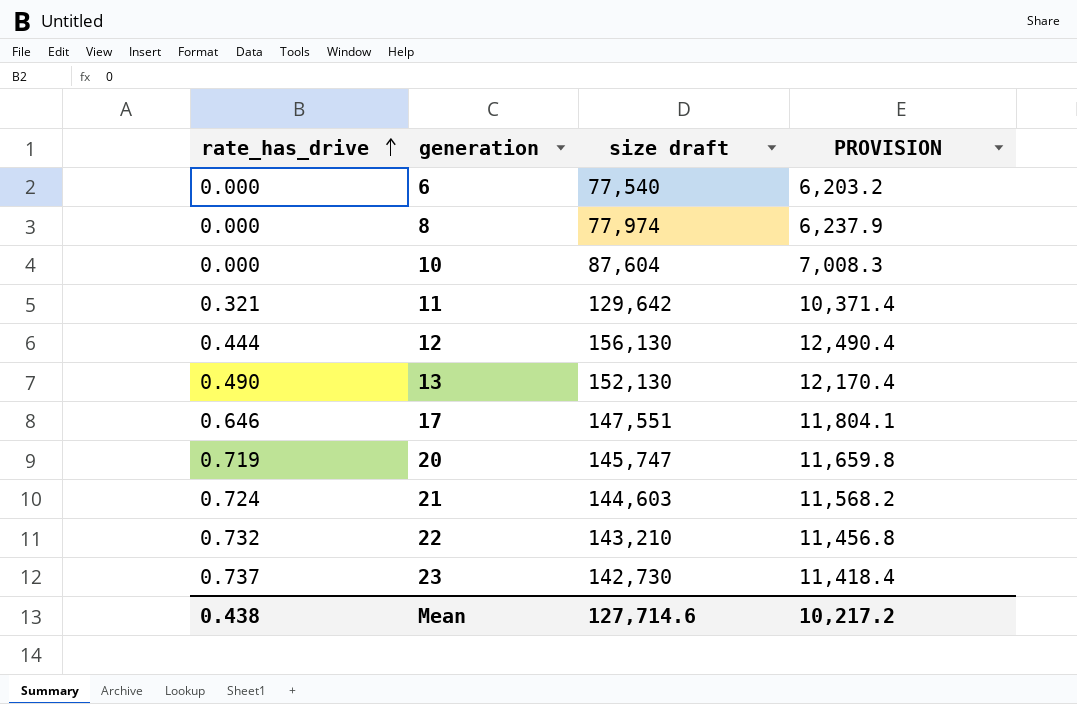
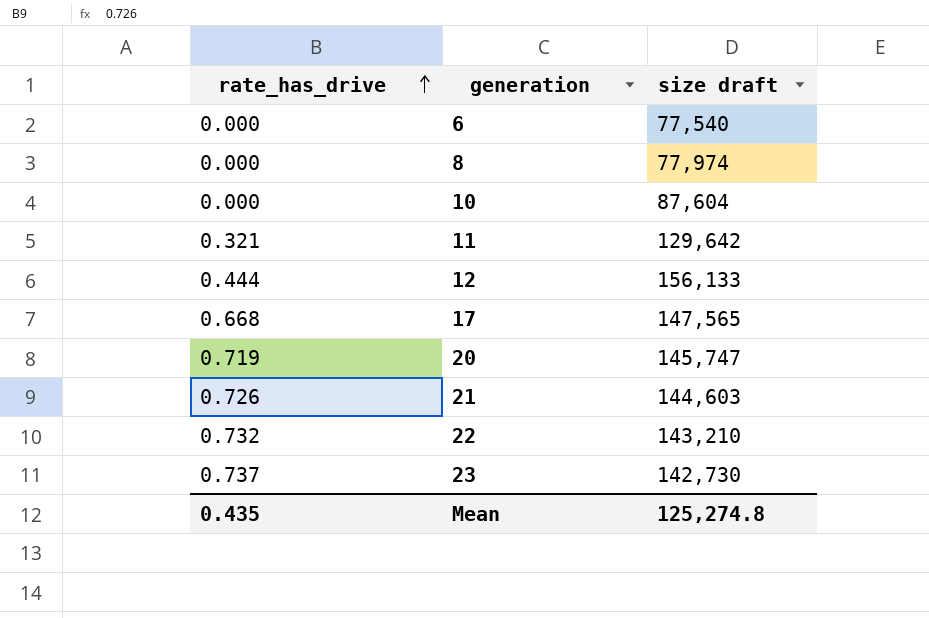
column PROVISION | formula: [size draft] * 0.08 -> none
row 13: 0.490 | 152,130 | 12,170.4 -> none
12 | size draft: 156,130 -> 156,133
17 | rate_has_drive: 0.646 -> 0.668
17 | size draft: 147,551 -> 147,565
21 | rate_has_drive: 0.724 -> 0.726
Mean | rate_has_drive: 0.438 -> 0.435
Mean | size draft: 127,714.6 -> 125,274.8

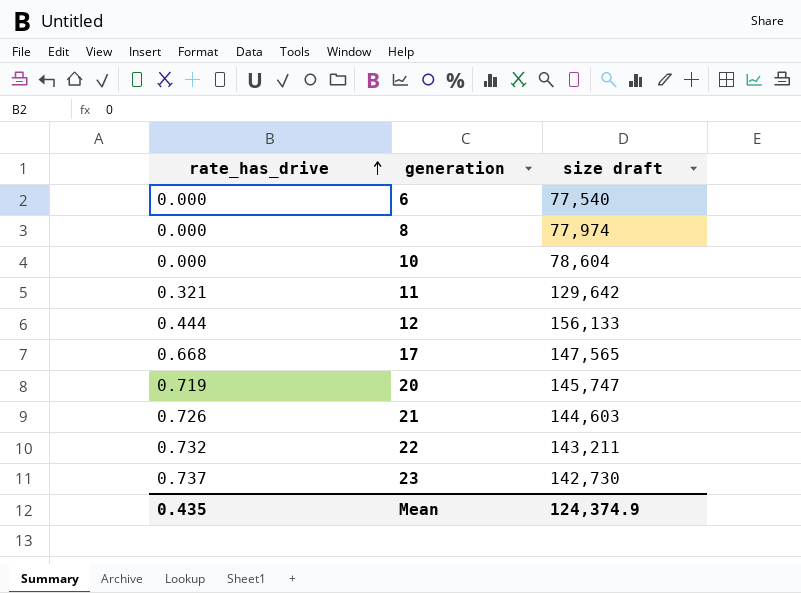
10 | size draft: 87,604 -> 78,604
22 | size draft: 143,210 -> 143,211
Mean | size draft: 125,274.8 -> 124,374.9

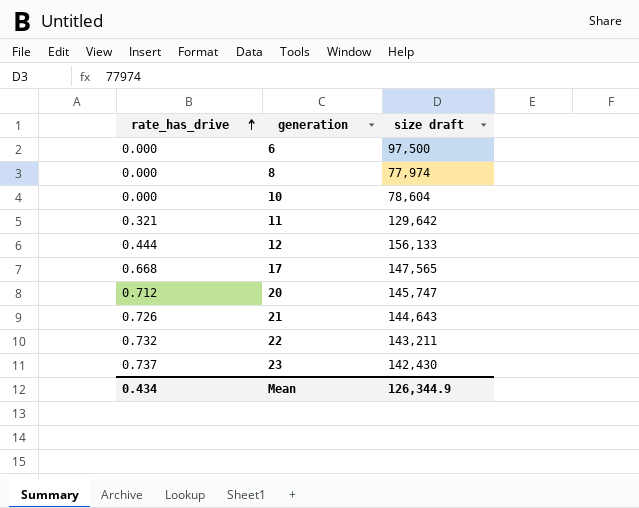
6 | size draft: 77,540 -> 97,500
20 | rate_has_drive: 0.719 -> 0.712
21 | size draft: 144,603 -> 144,643
23 | size draft: 142,730 -> 142,430
Mean | rate_has_drive: 0.435 -> 0.434
Mean | size draft: 124,374.9 -> 126,344.9

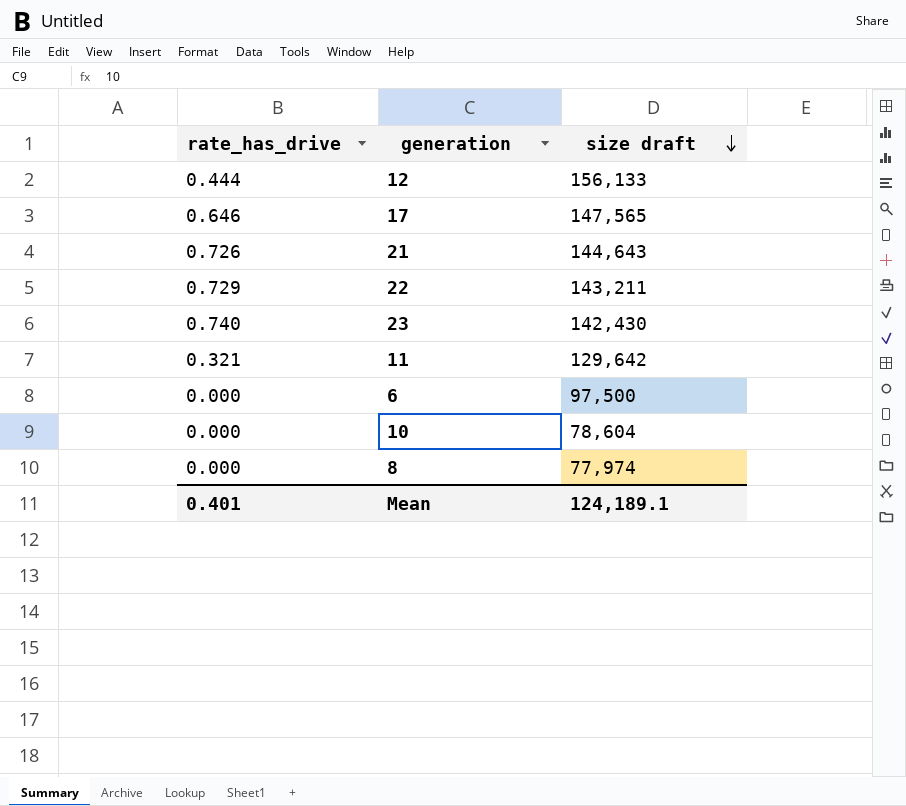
row order: rate_has_drive ascending -> size draft descending
row 20: 0.712 | 145,747 -> none
17 | rate_has_drive: 0.668 -> 0.646
22 | rate_has_drive: 0.732 -> 0.729
23 | rate_has_drive: 0.737 -> 0.740
Mean | rate_has_drive: 0.434 -> 0.401
Mean | size draft: 126,344.9 -> 124,189.1

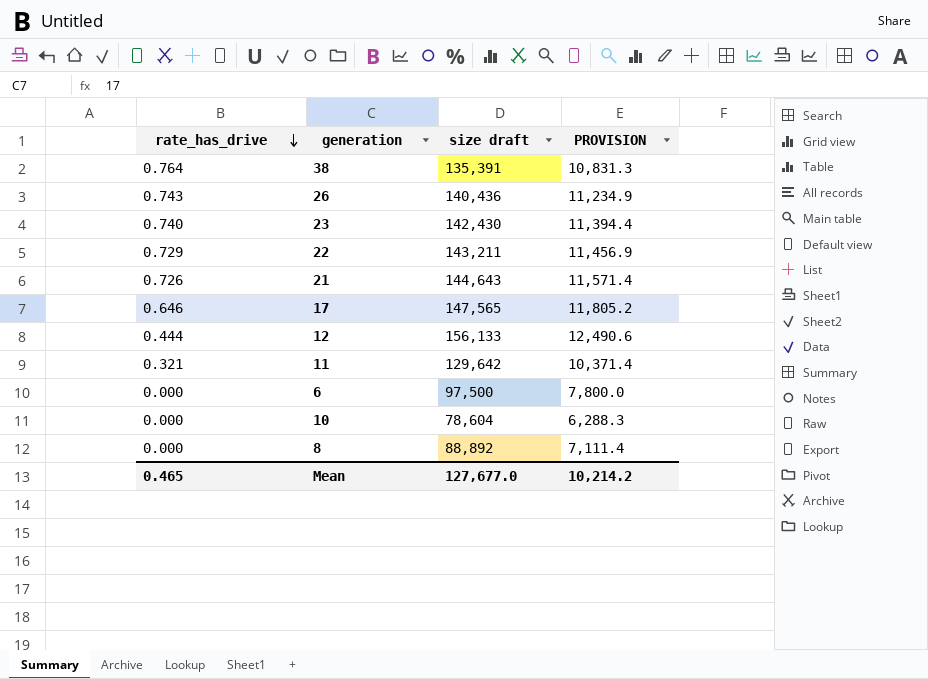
row order: size draft descending -> rate_has_drive descending
column PROVISION | formula: none -> [size draft] * 0.08
row 38: none -> 0.764 | 135,391 | 10,831.3
row 26: none -> 0.743 | 140,436 | 11,234.9
8 | size draft: 77,974 -> 88,892
Mean | rate_has_drive: 0.401 -> 0.465
Mean | size draft: 124,189.1 -> 127,677.0

